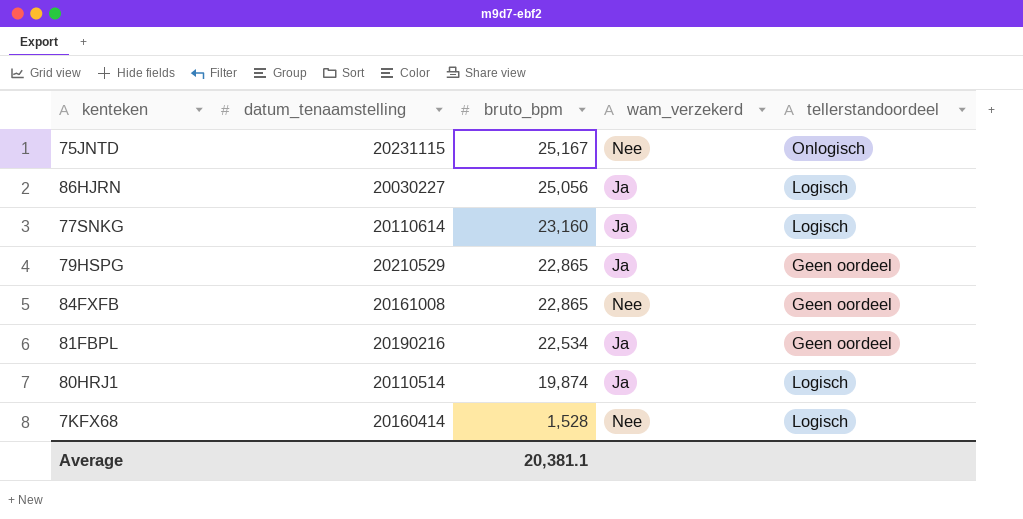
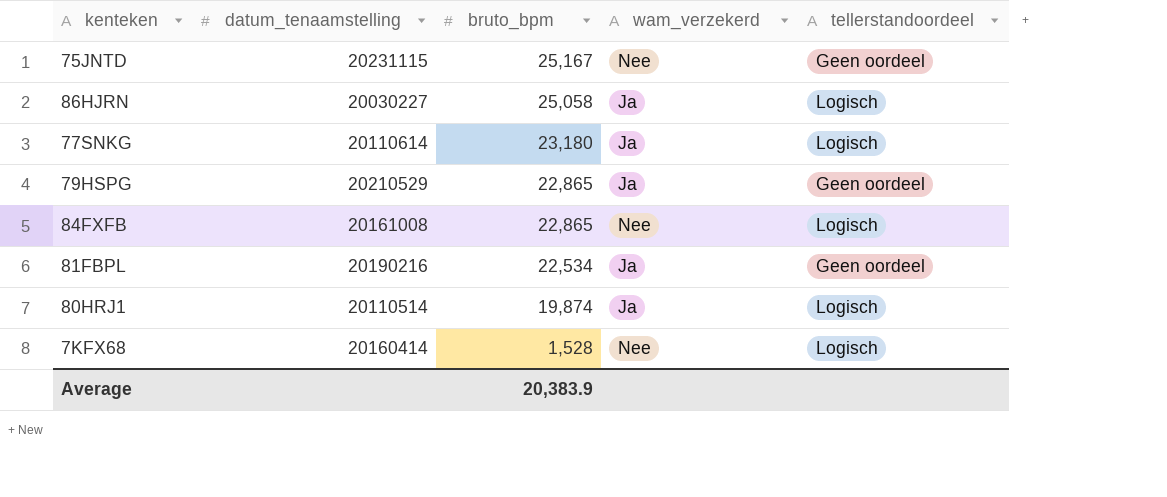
75JNTD | tellerstandoordeel: Onlogisch -> Geen oordeel
86HJRN | bruto_bpm: 25,056 -> 25,058
77SNKG | bruto_bpm: 23,160 -> 23,180
84FXFB | tellerstandoordeel: Geen oordeel -> Logisch
Average | bruto_bpm: 20,381.1 -> 20,383.9

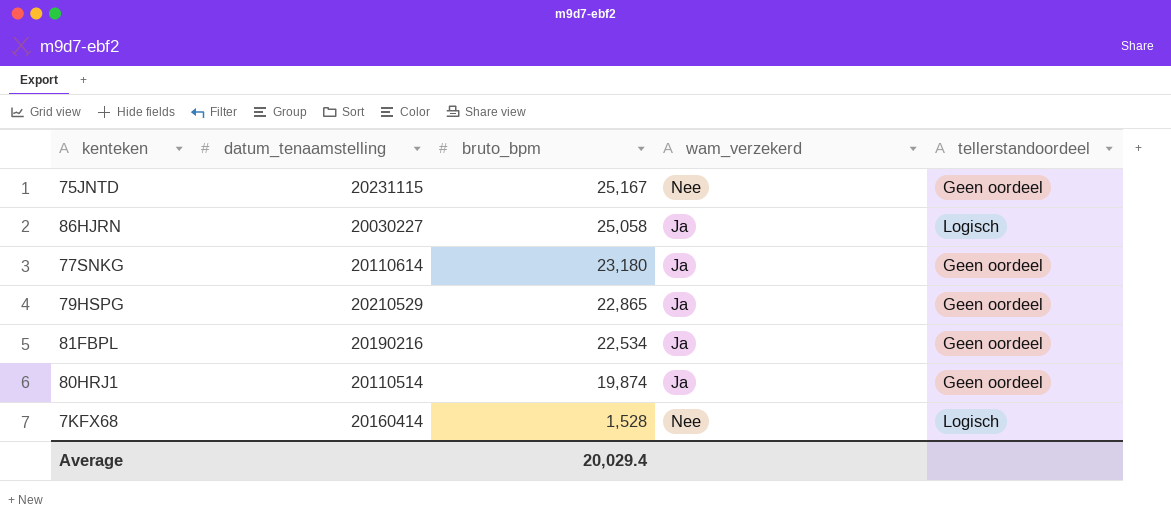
row 84FXFB: 20161008 | 22,865 | Nee | Logisch -> none
77SNKG | tellerstandoordeel: Logisch -> Geen oordeel
80HRJ1 | tellerstandoordeel: Logisch -> Geen oordeel
Average | bruto_bpm: 20,383.9 -> 20,029.4

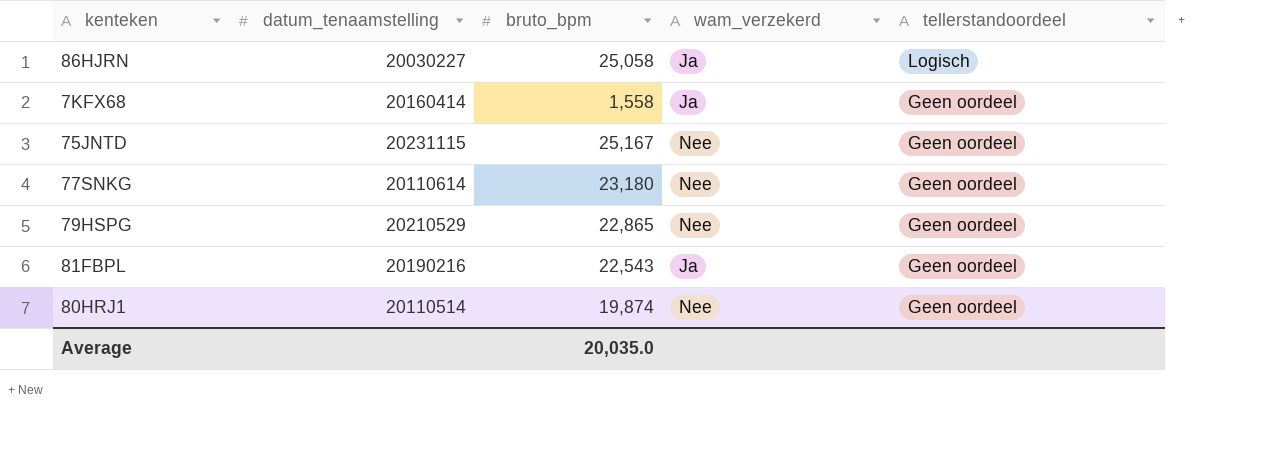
row order: bruto_bpm descending -> tellerstandoordeel descending
7KFX68 | bruto_bpm: 1,528 -> 1,558
7KFX68 | wam_verzekerd: Nee -> Ja
7KFX68 | tellerstandoordeel: Logisch -> Geen oordeel
77SNKG | wam_verzekerd: Ja -> Nee
79HSPG | wam_verzekerd: Ja -> Nee
81FBPL | bruto_bpm: 22,534 -> 22,543
80HRJ1 | wam_verzekerd: Ja -> Nee
Average | bruto_bpm: 20,029.4 -> 20,035.0

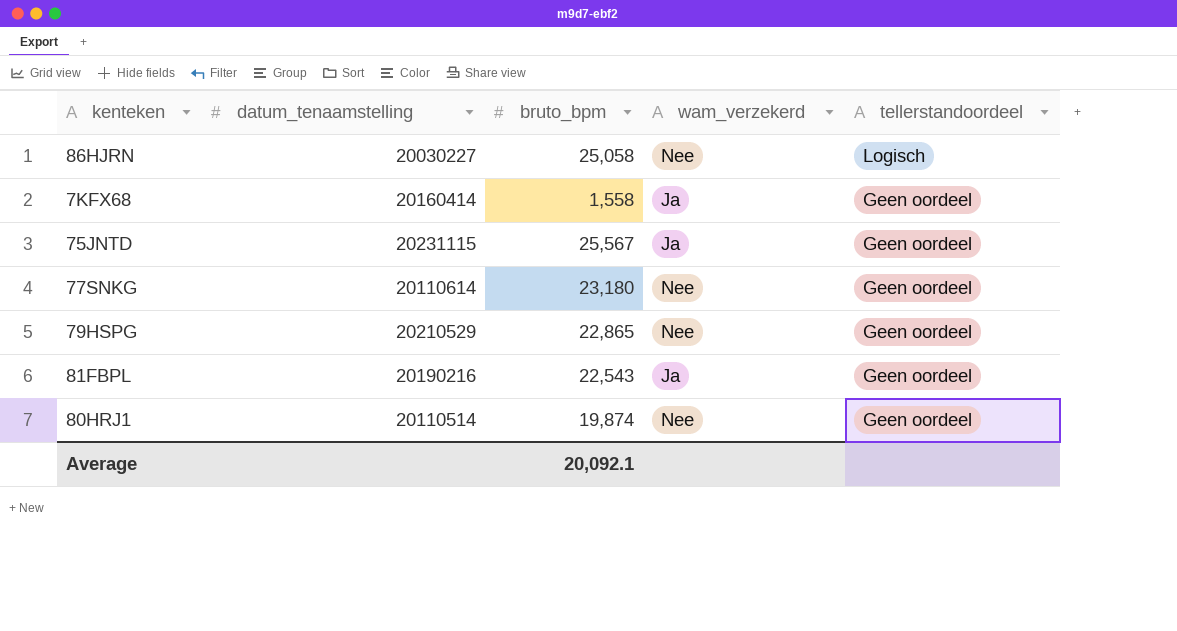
86HJRN | wam_verzekerd: Ja -> Nee
75JNTD | bruto_bpm: 25,167 -> 25,567
75JNTD | wam_verzekerd: Nee -> Ja
Average | bruto_bpm: 20,035.0 -> 20,092.1

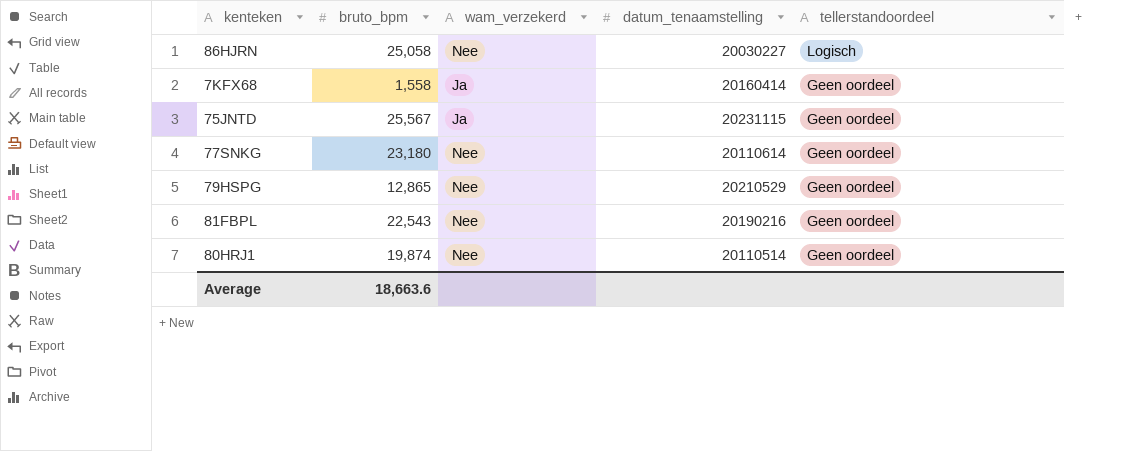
column datum_tenaamstelling | position: 2 -> 4
79HSPG | bruto_bpm: 22,865 -> 12,865
81FBPL | wam_verzekerd: Ja -> Nee
Average | bruto_bpm: 20,092.1 -> 18,663.6

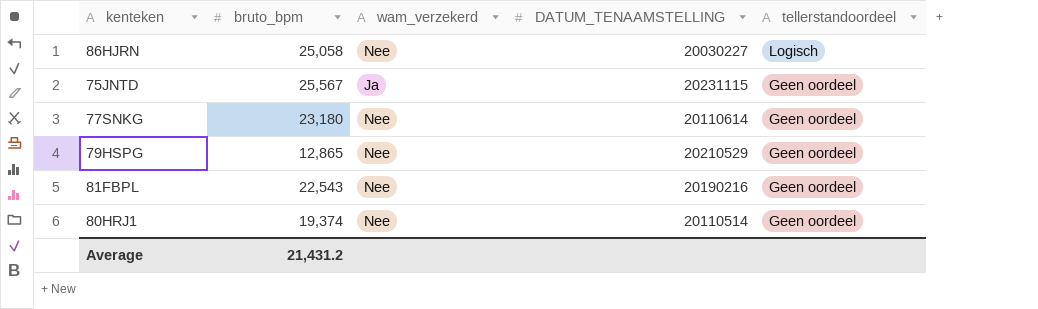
column name: datum_tenaamstelling -> DATUM_TENAAMSTELLING
row 7KFX68: 1,558 | Ja | 20160414 | Geen oordeel -> none
80HRJ1 | bruto_bpm: 19,874 -> 19,374
Average | bruto_bpm: 18,663.6 -> 21,431.2

